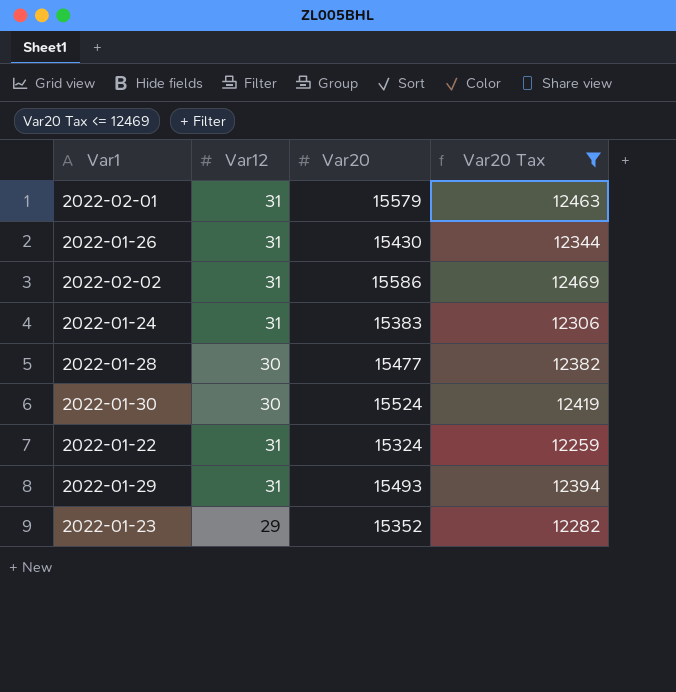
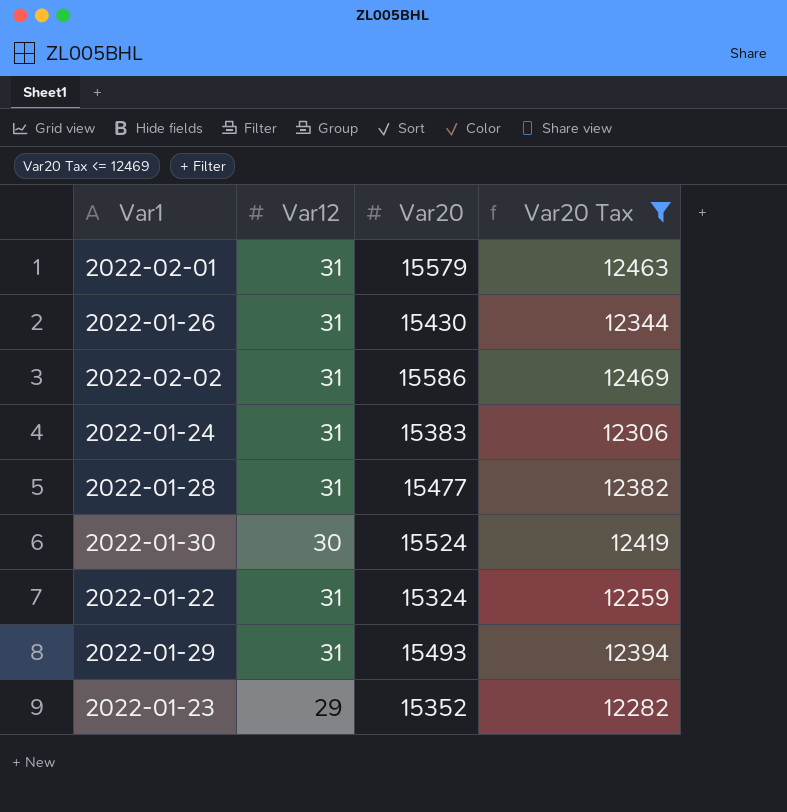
2022-01-28 | Var12: 30 -> 31

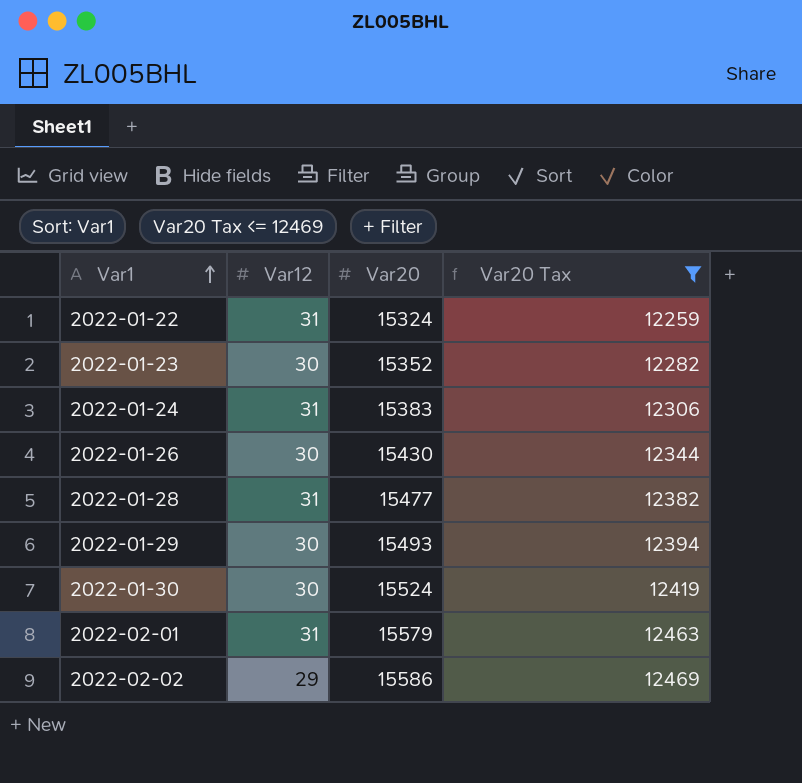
row order: none -> Var1 ascending
2022-01-23 | Var12: 29 -> 30
2022-01-26 | Var12: 31 -> 30
2022-01-29 | Var12: 31 -> 30
2022-02-02 | Var12: 31 -> 29

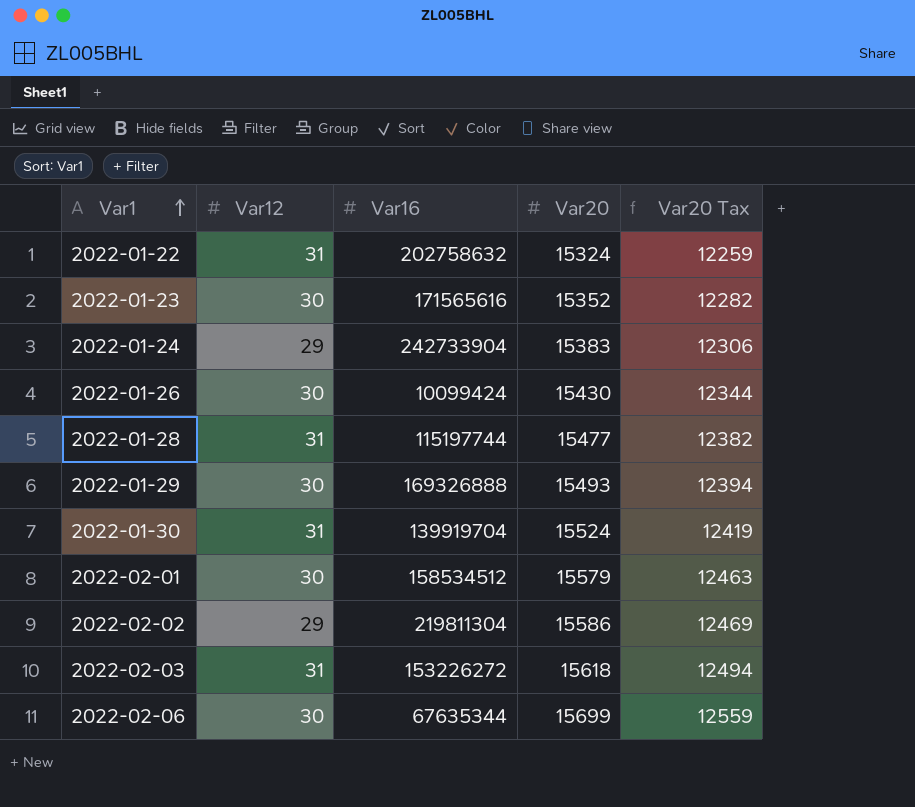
filter: Var20 Tax <= 12469 -> none
column Var16 | position: none -> 3
2022-01-24 | Var12: 31 -> 29
2022-01-30 | Var12: 30 -> 31
2022-02-01 | Var12: 31 -> 30

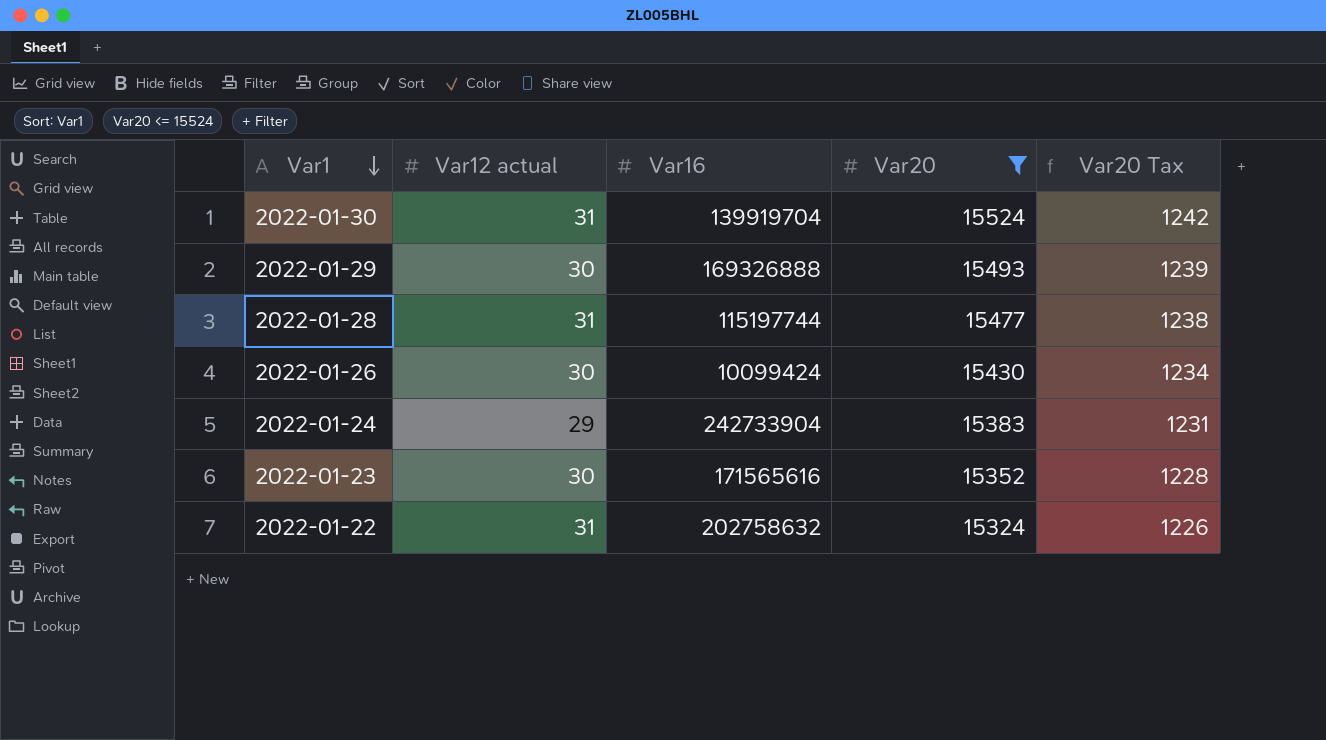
filter: none -> Var20 <= 15524
row order: Var1 ascending -> Var1 descending
column name: Var12 -> Var12 actual
column Var20 Tax | formula: [Var20] * 0.8 -> [Var20] * 0.08

